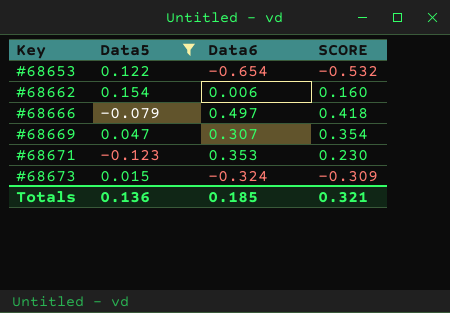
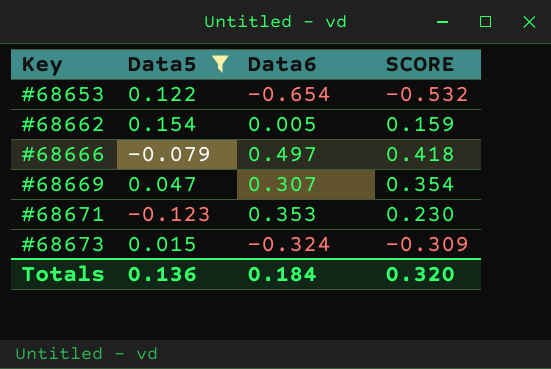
#68662 | Data6: 0.006 -> 0.005
#68662 | SCORE: 0.160 -> 0.159
Totals | Data6: 0.185 -> 0.184
Totals | SCORE: 0.321 -> 0.320

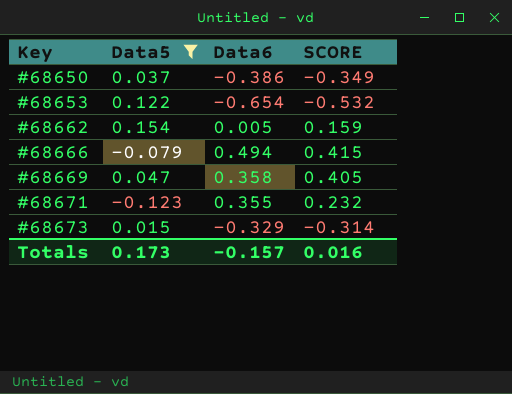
row #68650: none -> 0.037 | -0.386 | -0.349
#68666 | Data6: 0.497 -> 0.494
#68666 | SCORE: 0.418 -> 0.415
#68669 | Data6: 0.307 -> 0.358
#68669 | SCORE: 0.354 -> 0.405
#68671 | Data6: 0.353 -> 0.355
#68671 | SCORE: 0.230 -> 0.232
#68673 | Data6: -0.324 -> -0.329
#68673 | SCORE: -0.309 -> -0.314
Totals | Data5: 0.136 -> 0.173
Totals | Data6: 0.184 -> -0.157
Totals | SCORE: 0.320 -> 0.016

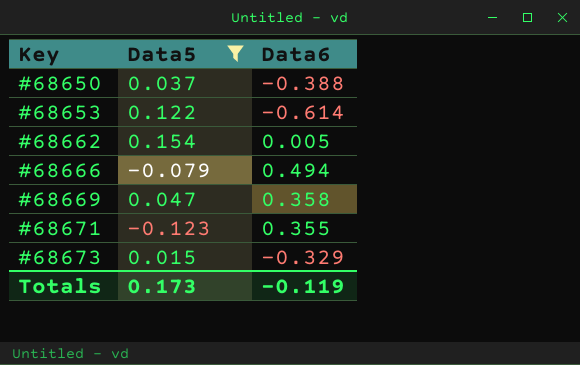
column SCORE | formula: [Data5] + [Data6] -> none
#68650 | Data6: -0.386 -> -0.388
#68653 | Data6: -0.654 -> -0.614
Totals | Data6: -0.157 -> -0.119

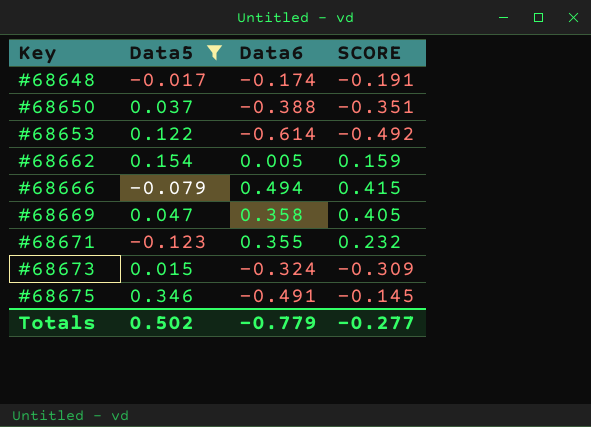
column SCORE | formula: none -> [Data5] + [Data6]
row #68648: none -> -0.017 | -0.174 | -0.191
#68673 | Data6: -0.329 -> -0.324
row #68675: none -> 0.346 | -0.491 | -0.145
Totals | Data5: 0.173 -> 0.502
Totals | Data6: -0.119 -> -0.779

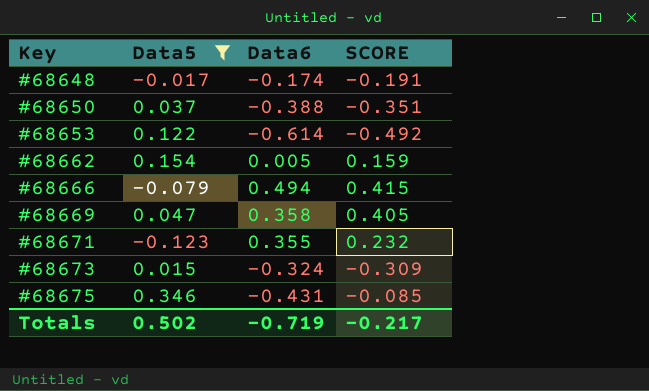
#68675 | Data6: -0.491 -> -0.431
#68675 | SCORE: -0.145 -> -0.085
Totals | Data6: -0.779 -> -0.719
Totals | SCORE: -0.277 -> -0.217

